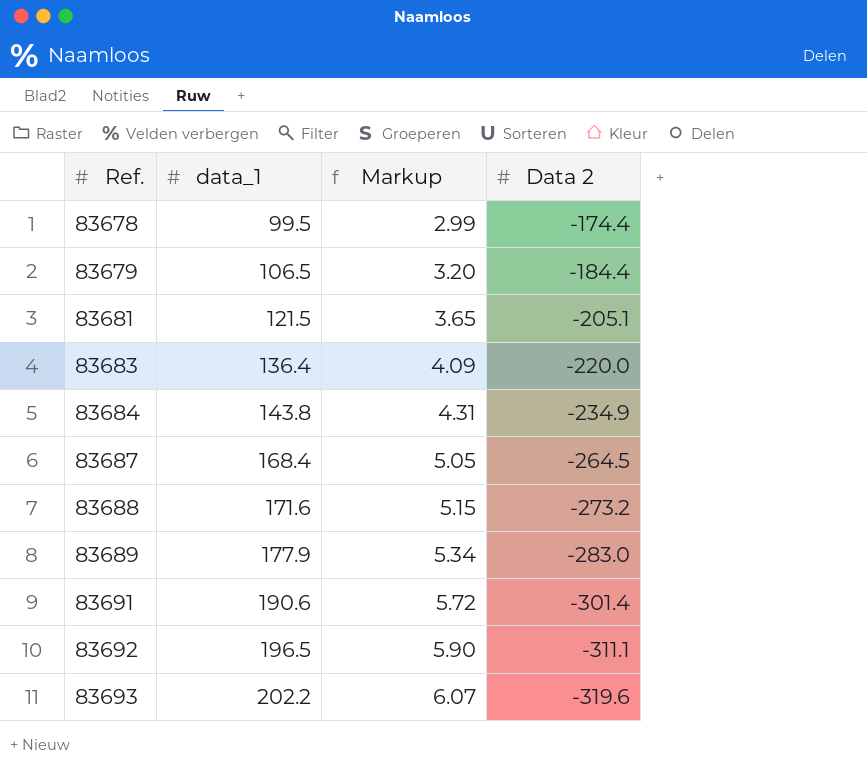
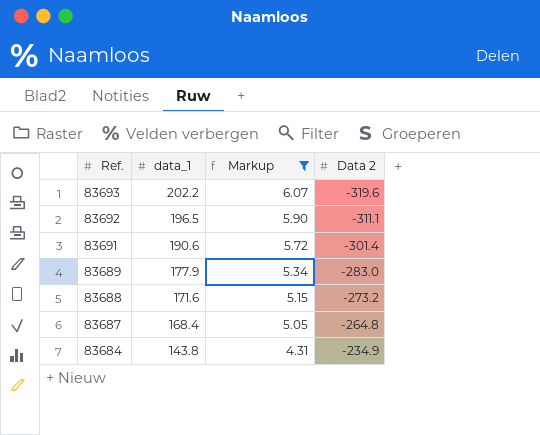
filter: none -> Markup >= 4.31
row order: Ref. ascending -> Ref. descending
83687 | Data 2: -264.5 -> -264.8

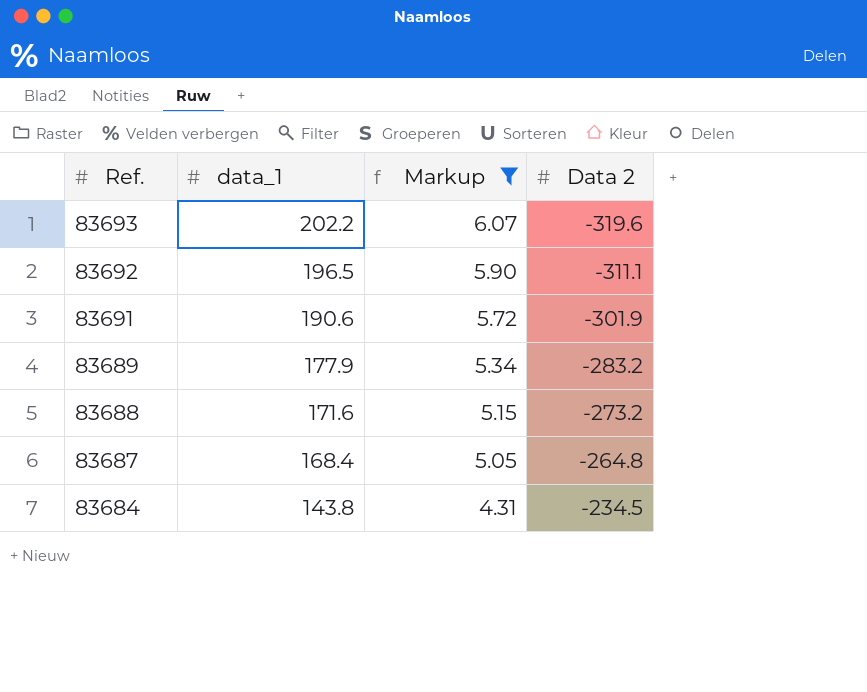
83691 | Data 2: -301.4 -> -301.9
83689 | Data 2: -283.0 -> -283.2
83684 | Data 2: -234.9 -> -234.5

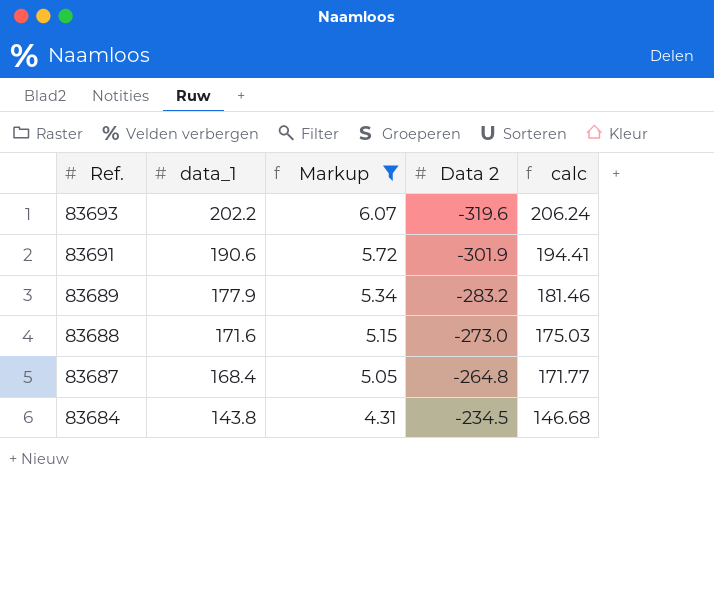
column calc | formula: none -> [data_1] * 1.02
row 83692: 196.5 | 5.90 | -311.1 -> none
83688 | Data 2: -273.2 -> -273.0

